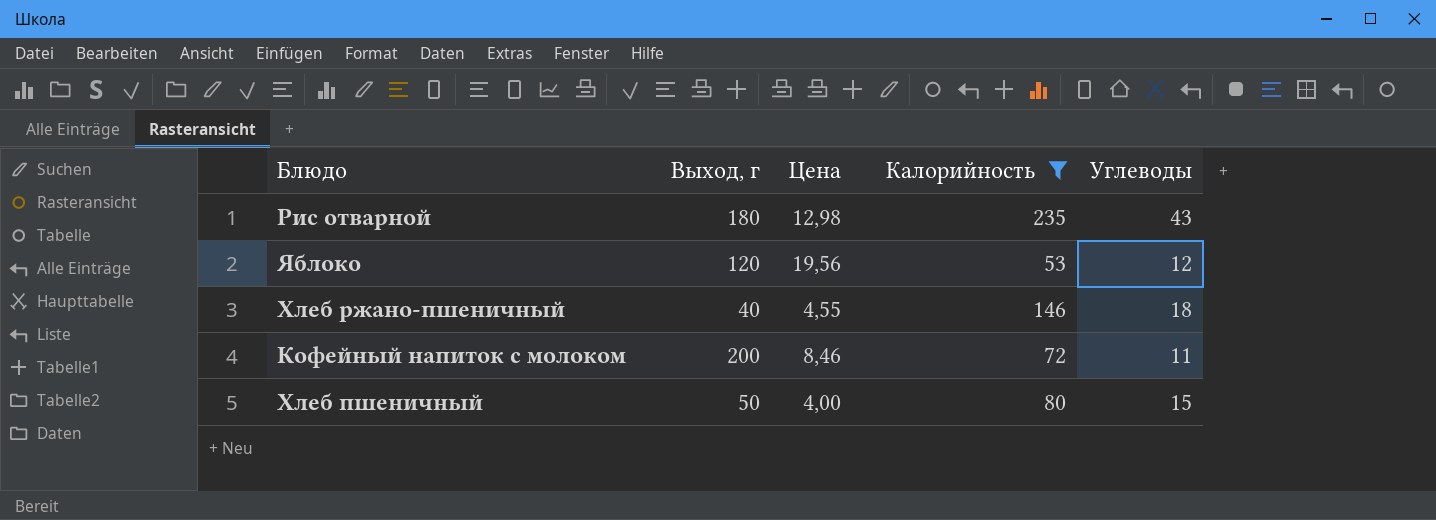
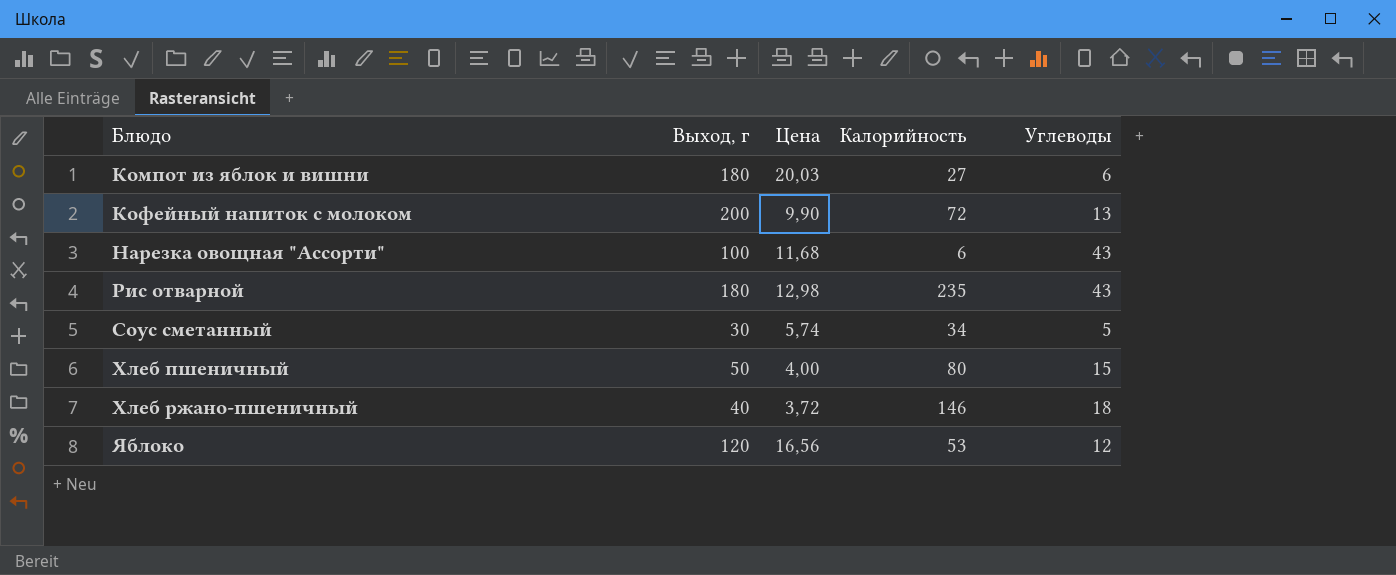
filter: Калорийность >= 53 -> none
row order: none -> Блюдо ascending
Кофейный напиток с молоком | Цена: 8,46 -> 9,90
Кофейный напиток с молоком | Углеводы: 11 -> 13
Хлеб ржано-пшеничный | Цена: 4,55 -> 3,72
Яблоко | Цена: 19,56 -> 16,56

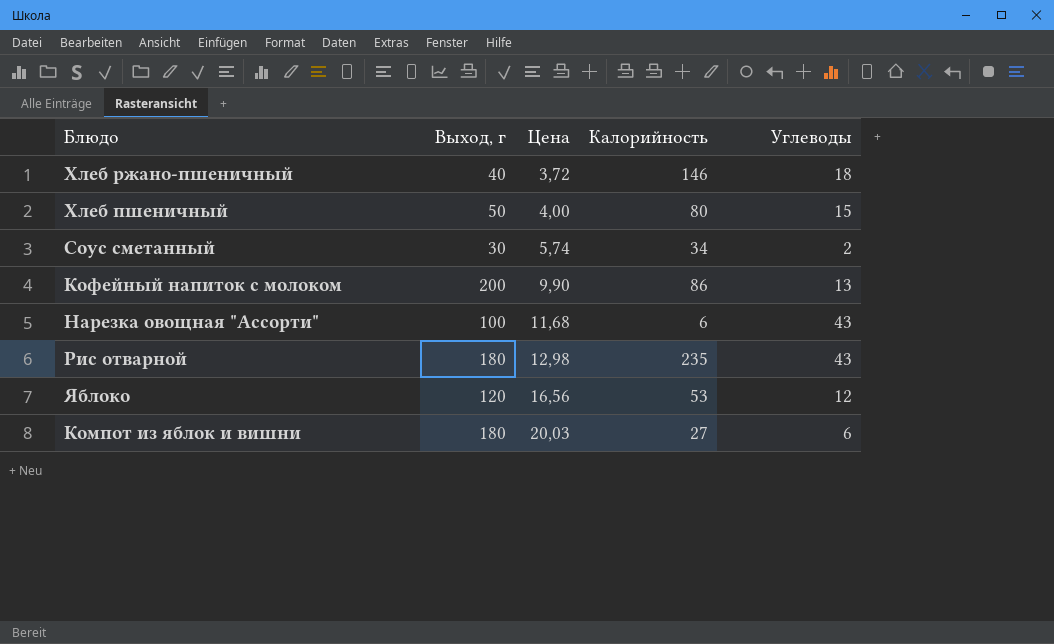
row order: Блюдо ascending -> Цена ascending
Соус сметанный | Углеводы: 5 -> 2
Кофейный напиток с молоком | Калорийность: 72 -> 86

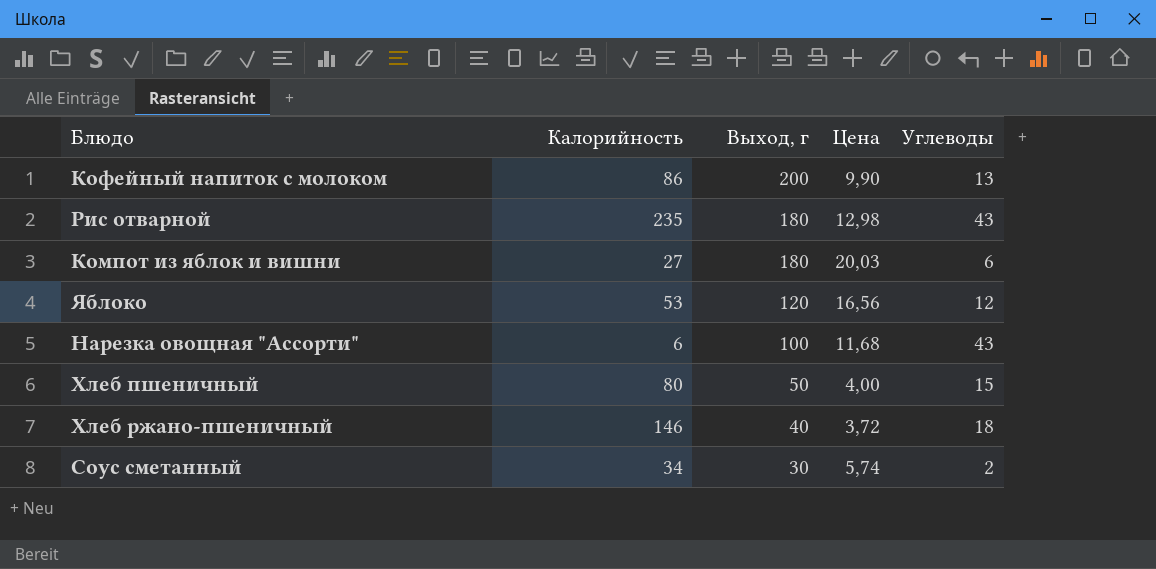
row order: Цена ascending -> Выход, г descending
column Калорийность | position: 4 -> 2

